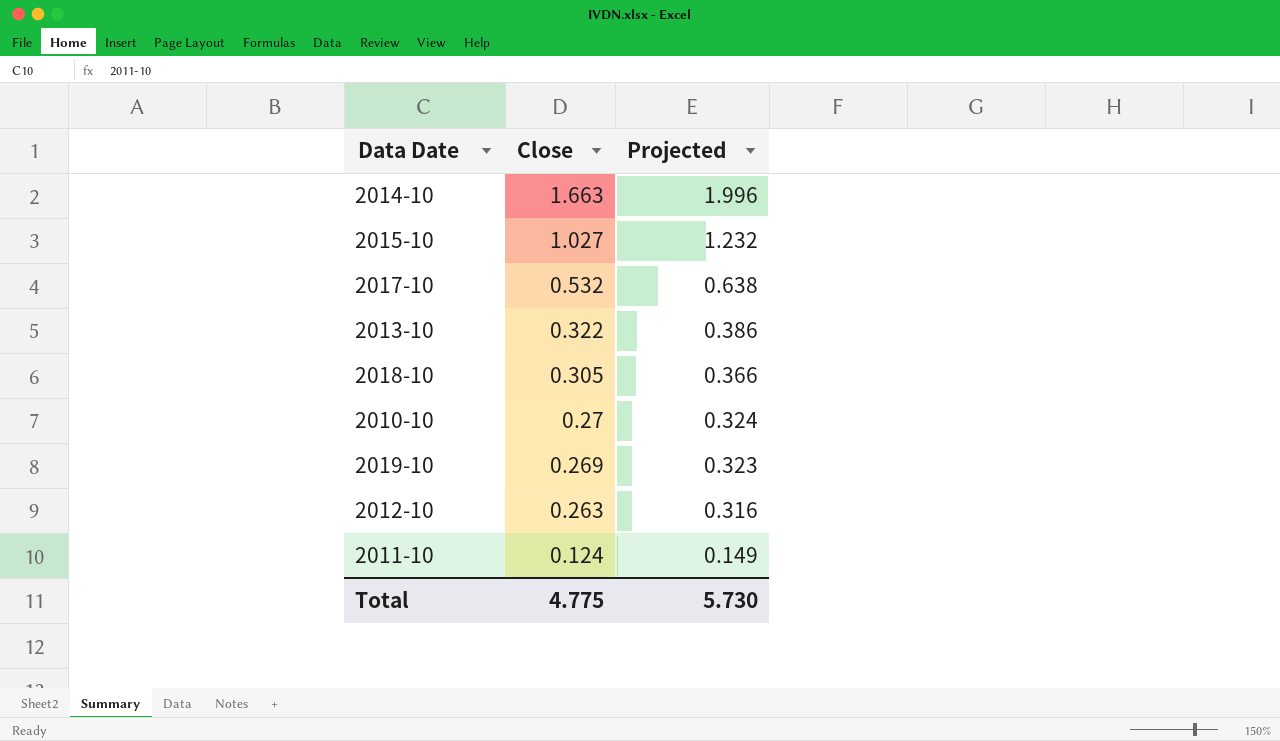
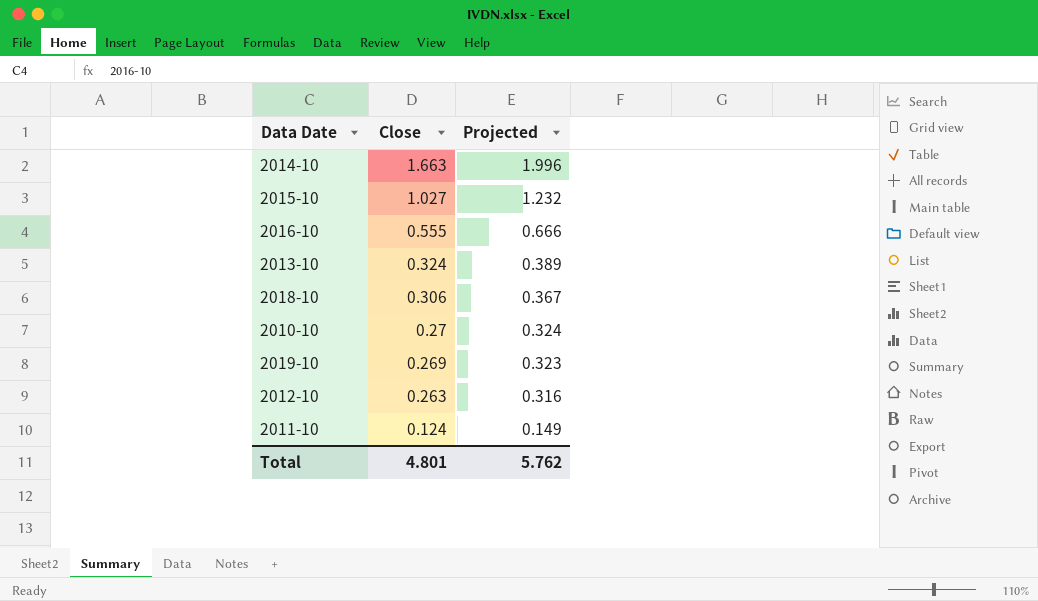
row 2017-10: 0.532 | 0.638 -> none
row 2016-10: none -> 0.555 | 0.666
2013-10 | Close: 0.322 -> 0.324
2013-10 | Projected: 0.386 -> 0.389
2018-10 | Close: 0.305 -> 0.306
2018-10 | Projected: 0.366 -> 0.367
Total | Close: 4.775 -> 4.801
Total | Projected: 5.730 -> 5.762

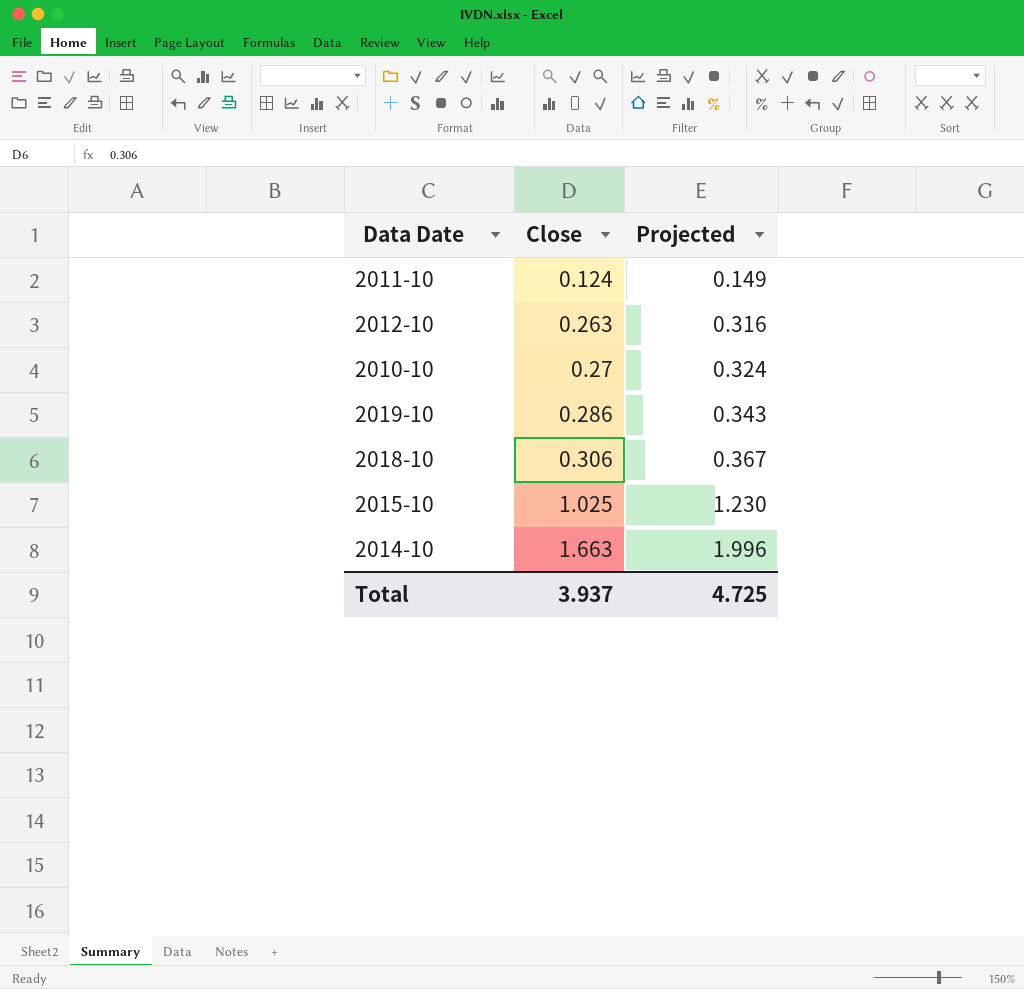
row order: Close descending -> Close ascending
row 2016-10: 0.555 | 0.666 -> none
row 2013-10: 0.324 | 0.389 -> none
2019-10 | Close: 0.269 -> 0.286
2019-10 | Projected: 0.323 -> 0.343
2015-10 | Close: 1.027 -> 1.025
2015-10 | Projected: 1.232 -> 1.230
Total | Close: 4.801 -> 3.937
Total | Projected: 5.762 -> 4.725

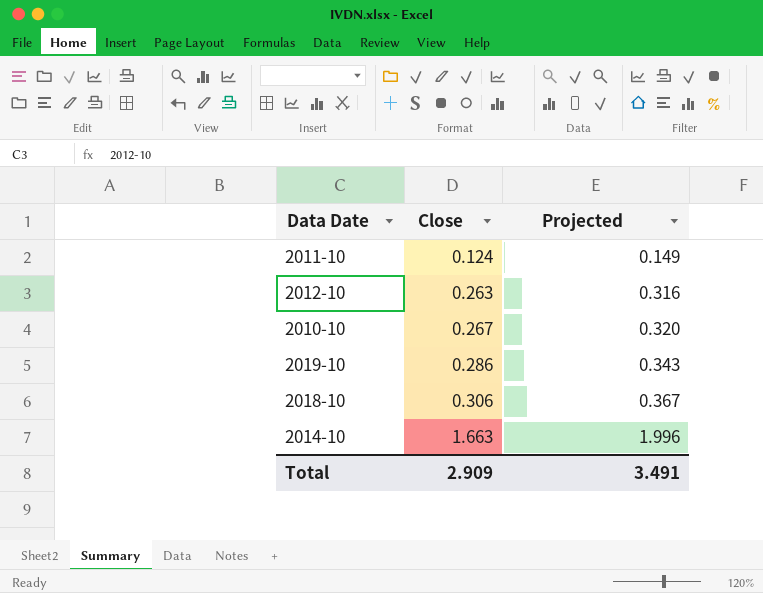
row 2015-10: 1.025 | 1.230 -> none
2010-10 | Close: 0.27 -> 0.267
2010-10 | Projected: 0.324 -> 0.320
Total | Close: 3.937 -> 2.909
Total | Projected: 4.725 -> 3.491

